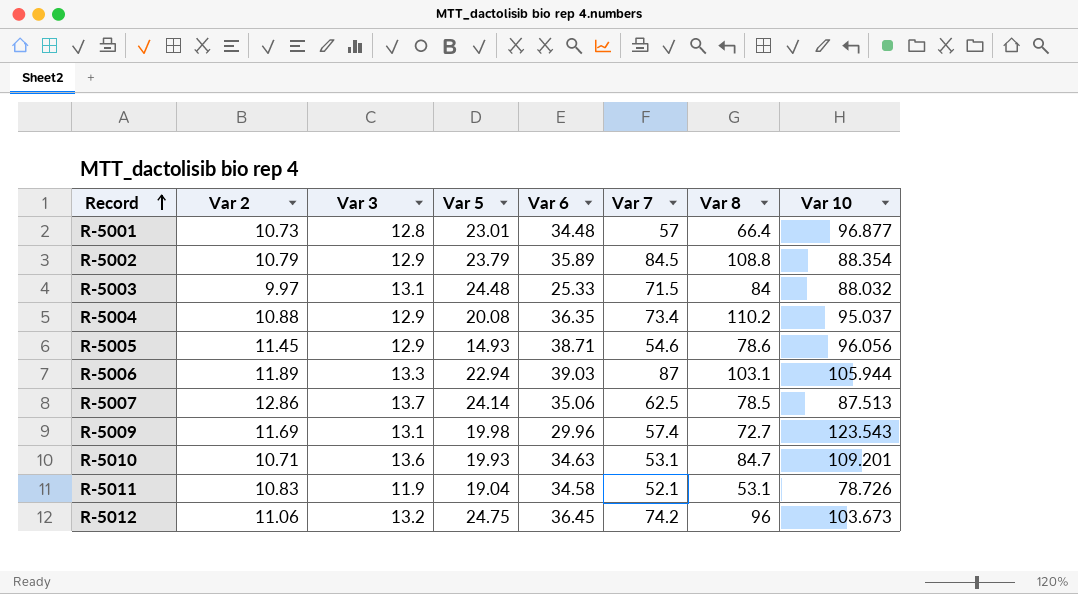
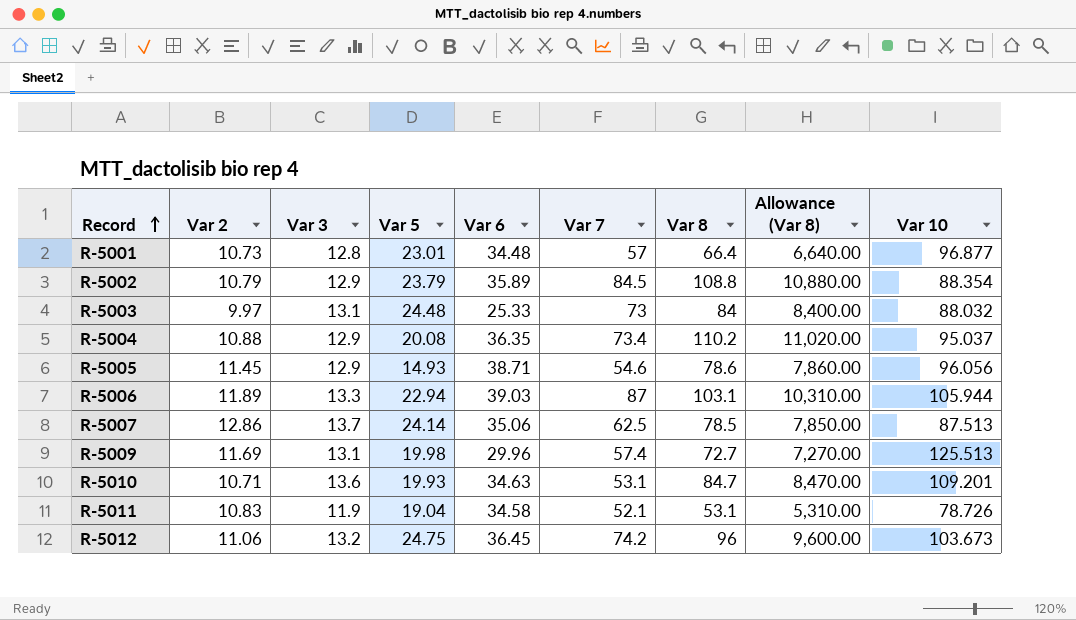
column Allowance (Var 8) | formula: none -> [Var 8] * 100
R-5003 | Var 7: 71.5 -> 73
R-5009 | Var 10: 123.543 -> 125.513

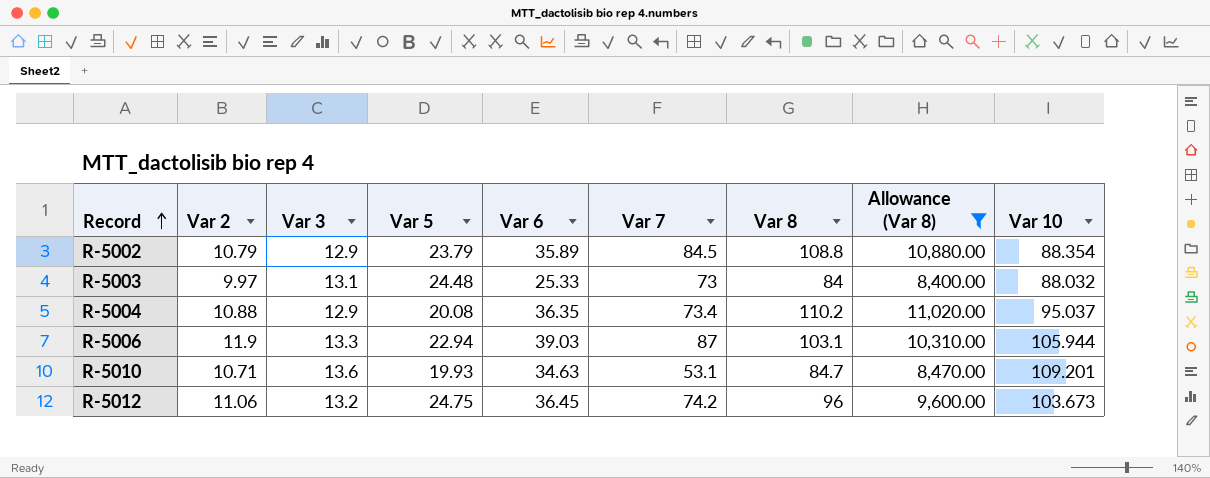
filter: none -> Allowance (Var 8) >= 8,400.00
R-5006 | Var 2: 11.89 -> 11.9

